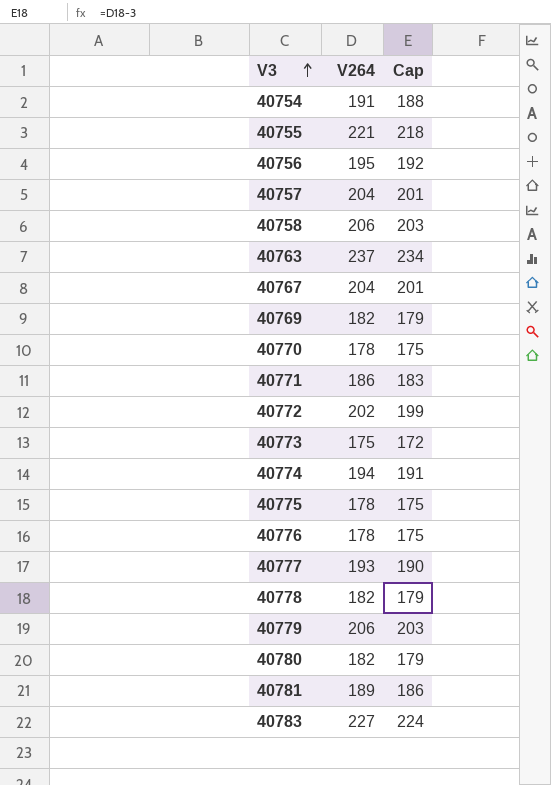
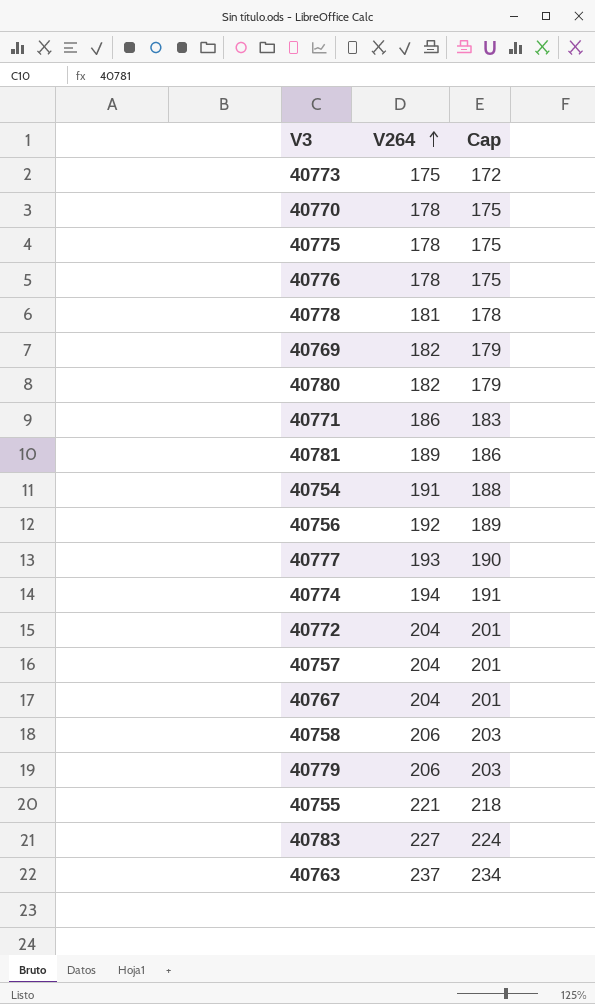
row order: V3 ascending -> V264 ascending
40778 | V264: 182 -> 181
40778 | Cap: 179 -> 178
40756 | V264: 195 -> 192
40756 | Cap: 192 -> 189
40772 | V264: 202 -> 204
40772 | Cap: 199 -> 201

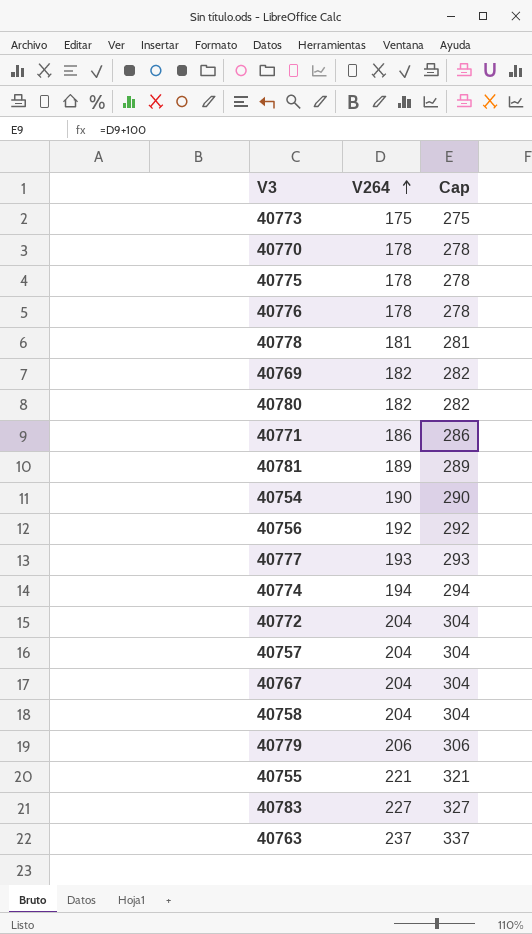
column Cap | formula: [V264] - 3 -> [V264] + 100
40754 | V264: 191 -> 190
40758 | V264: 206 -> 204

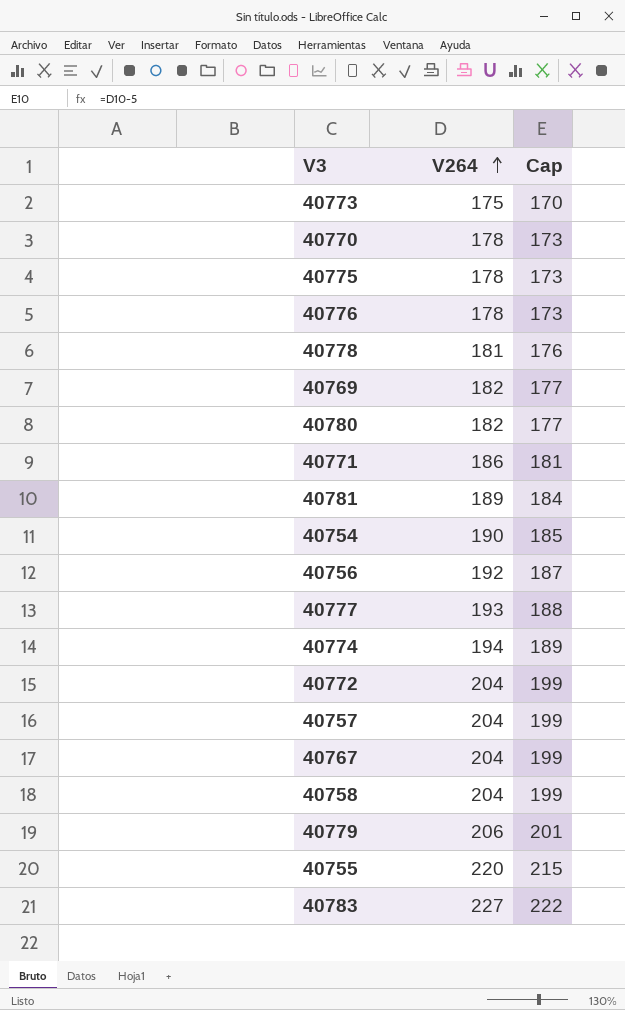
column Cap | formula: [V264] + 100 -> [V264] - 5
row 40763: 237 | 337 -> none
40755 | V264: 221 -> 220

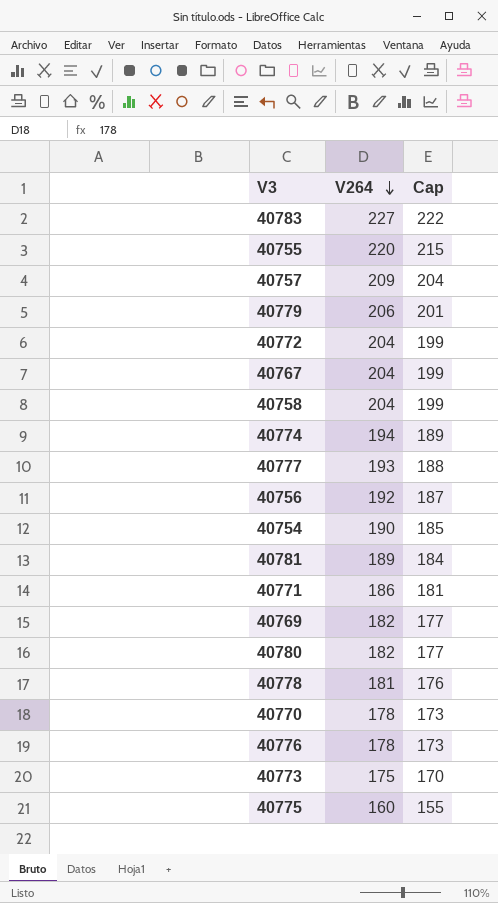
row order: V264 ascending -> V264 descending
40757 | V264: 204 -> 209
40757 | Cap: 199 -> 204
40775 | V264: 178 -> 160
40775 | Cap: 173 -> 155

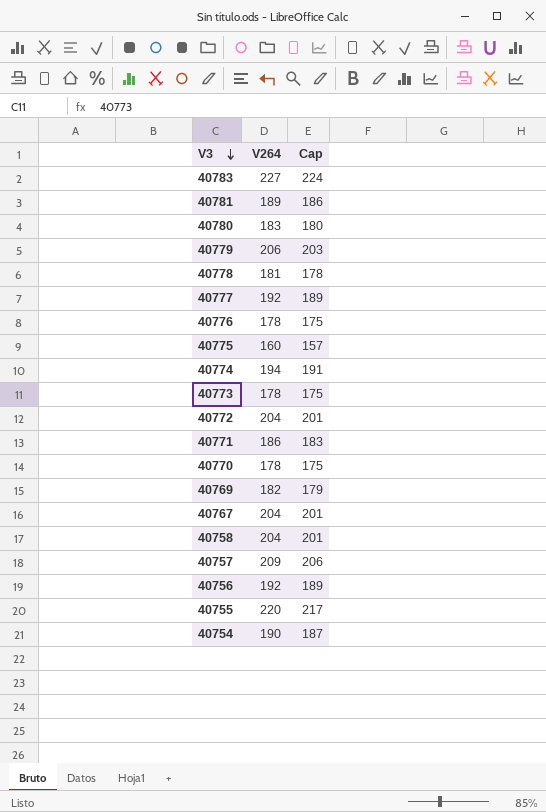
row order: V264 descending -> V3 descending
column Cap | formula: [V264] - 5 -> [V264] - 3
40780 | V264: 182 -> 183
40777 | V264: 193 -> 192
40773 | V264: 175 -> 178

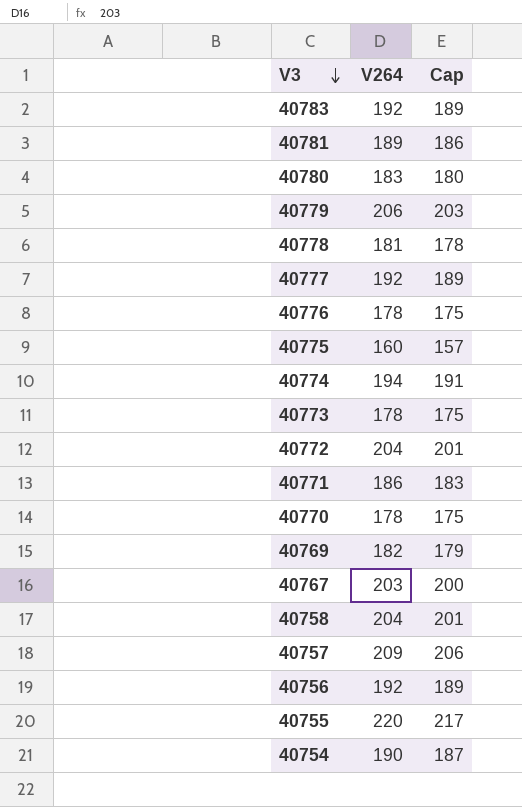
40783 | V264: 227 -> 192
40783 | Cap: 224 -> 189
40767 | V264: 204 -> 203
40767 | Cap: 201 -> 200

